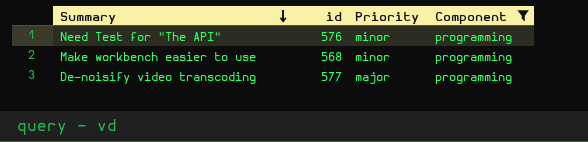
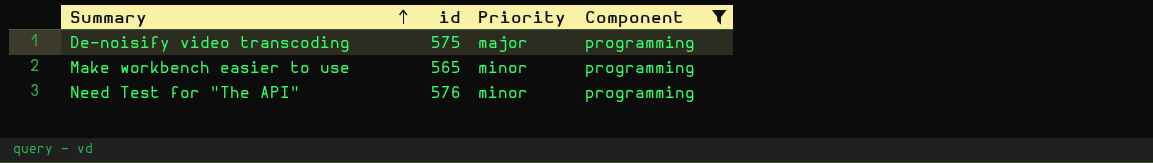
row order: Summary descending -> Summary ascending
De-noisify video transcoding | id: 577 -> 575
Make workbench easier to use | id: 568 -> 565

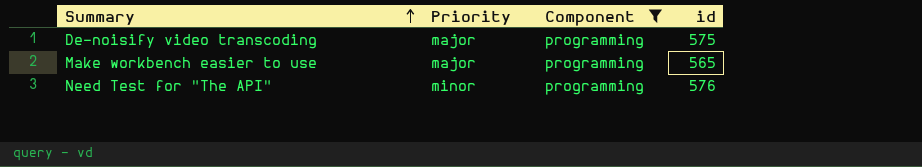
column id | position: 2 -> 4
Make workbench easier to use | Priority: minor -> major

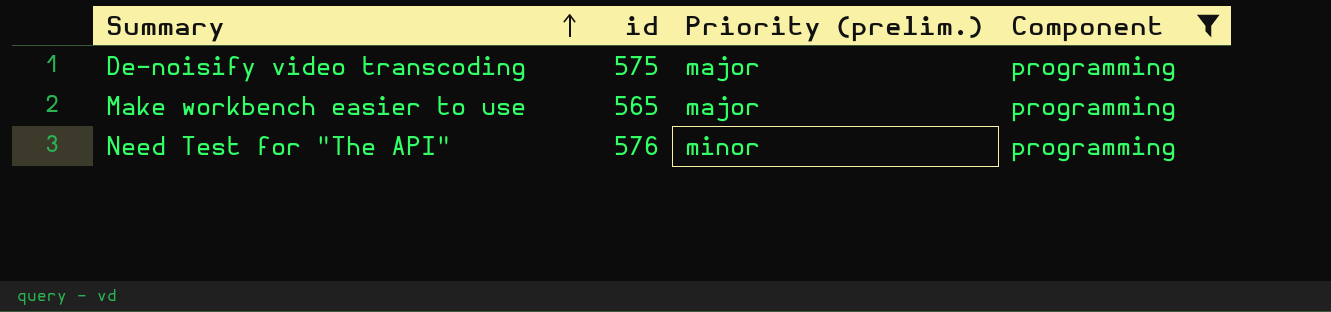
column id | position: 4 -> 2
column name: Priority -> Priority (prelim.)

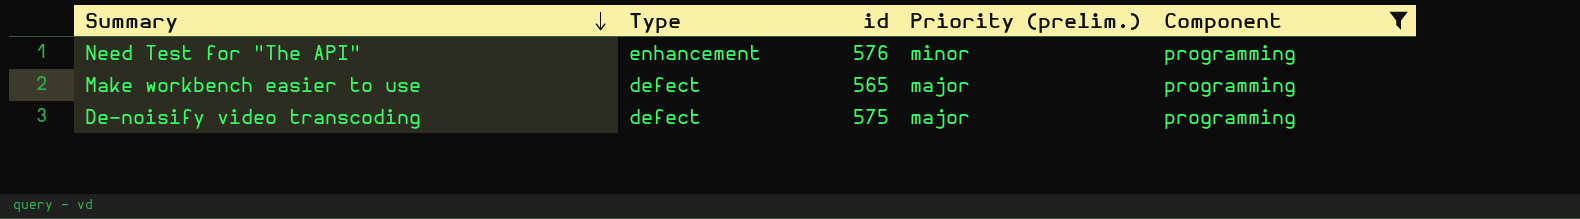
row order: Summary ascending -> Summary descending
column Type | position: none -> 2

